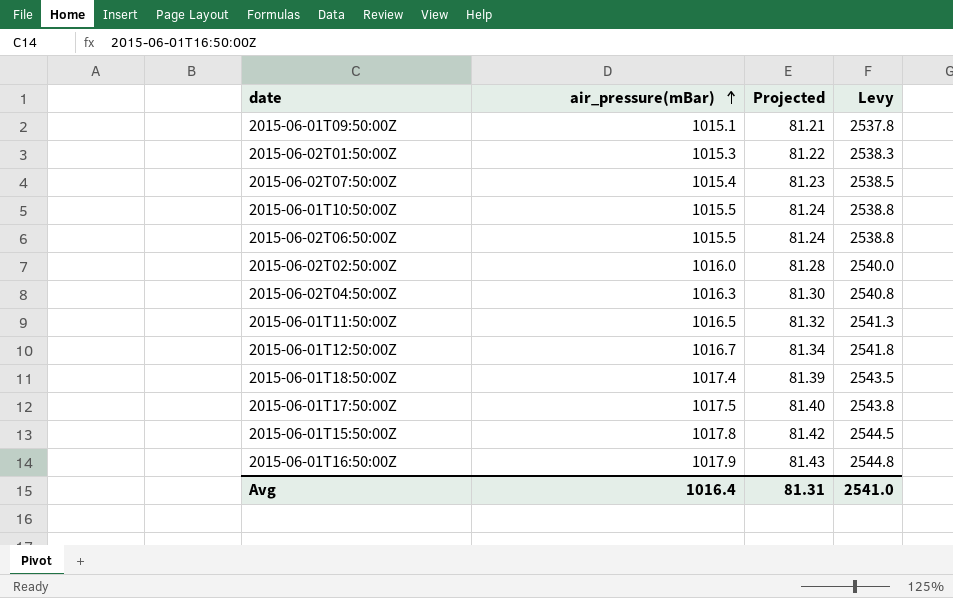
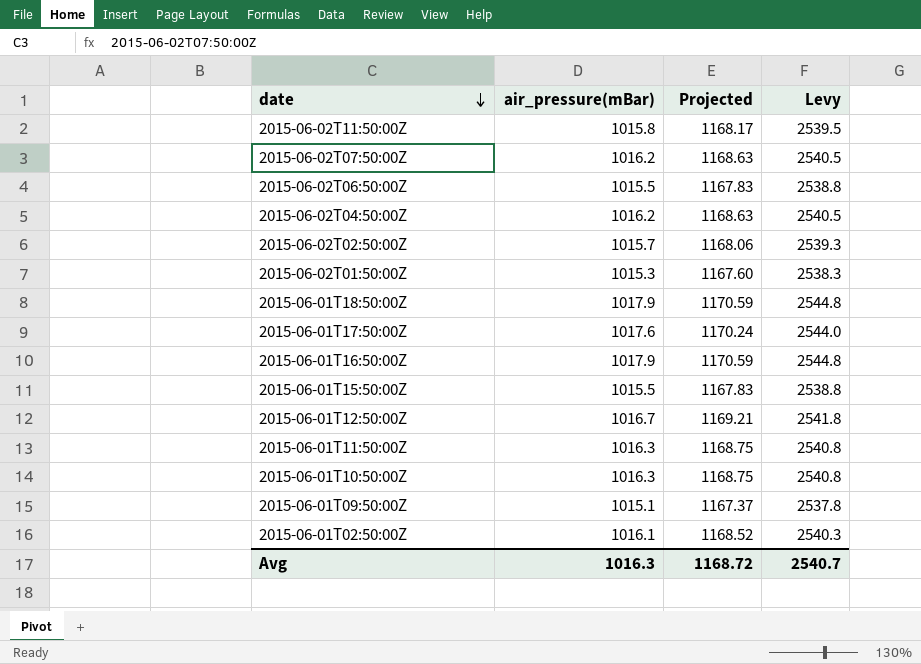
row order: air_pressure(mBar) ascending -> date descending
column Projected | formula: [air_pressure(mBar)] * 0.08 -> [air_pressure(mBar)] * 1.15
row 2015-06-02T11:50:00Z: none -> 1015.8 | 1168.17 | 2539.5
2015-06-02T07:50:00Z | air_pressure(mBar): 1015.4 -> 1016.2
2015-06-02T07:50:00Z | Levy: 2538.5 -> 2540.5
2015-06-02T04:50:00Z | air_pressure(mBar): 1016.3 -> 1016.2
2015-06-02T04:50:00Z | Levy: 2540.8 -> 2540.5
2015-06-02T02:50:00Z | air_pressure(mBar): 1016.0 -> 1015.7
2015-06-02T02:50:00Z | Levy: 2540.0 -> 2539.3
2015-06-01T18:50:00Z | air_pressure(mBar): 1017.4 -> 1017.9
2015-06-01T18:50:00Z | Levy: 2543.5 -> 2544.8
2015-06-01T17:50:00Z | air_pressure(mBar): 1017.5 -> 1017.6
2015-06-01T17:50:00Z | Levy: 2543.8 -> 2544.0
2015-06-01T15:50:00Z | air_pressure(mBar): 1017.8 -> 1015.5
2015-06-01T15:50:00Z | Levy: 2544.5 -> 2538.8
2015-06-01T11:50:00Z | air_pressure(mBar): 1016.5 -> 1016.3
2015-06-01T11:50:00Z | Levy: 2541.3 -> 2540.8
2015-06-01T10:50:00Z | air_pressure(mBar): 1015.5 -> 1016.3
2015-06-01T10:50:00Z | Levy: 2538.8 -> 2540.8
row 2015-06-01T02:50:00Z: none -> 1016.1 | 1168.52 | 2540.3
Avg | air_pressure(mBar): 1016.4 -> 1016.3
Avg | Projected: 81.31 -> 1168.72
Avg | Levy: 2541.0 -> 2540.7

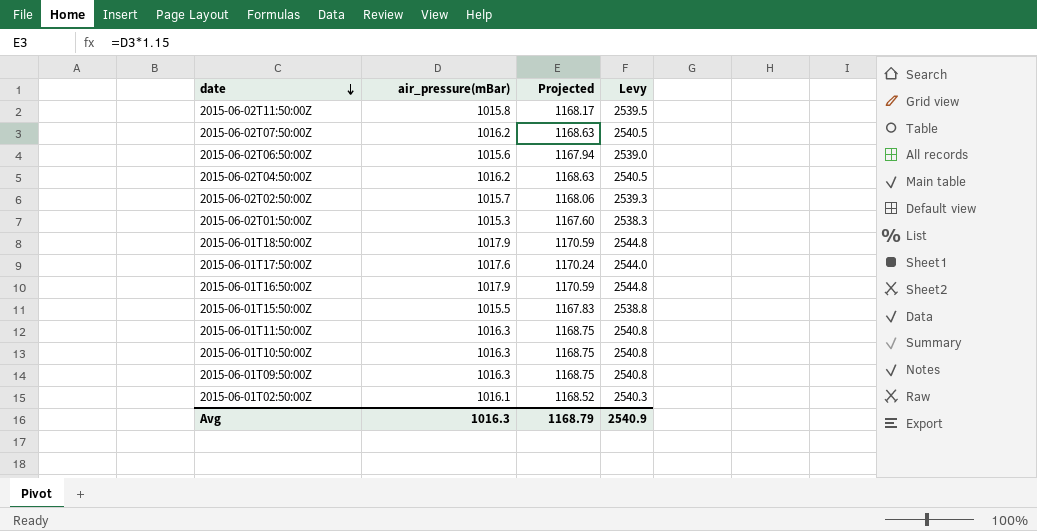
row 2015-06-01T12:50:00Z: 1016.7 | 1169.21 | 2541.8 -> none
2015-06-02T06:50:00Z | air_pressure(mBar): 1015.5 -> 1015.6
2015-06-02T06:50:00Z | Projected: 1167.83 -> 1167.94
2015-06-02T06:50:00Z | Levy: 2538.8 -> 2539.0
2015-06-01T09:50:00Z | air_pressure(mBar): 1015.1 -> 1016.3
2015-06-01T09:50:00Z | Projected: 1167.37 -> 1168.75
2015-06-01T09:50:00Z | Levy: 2537.8 -> 2540.8
Avg | Projected: 1168.72 -> 1168.79
Avg | Levy: 2540.7 -> 2540.9

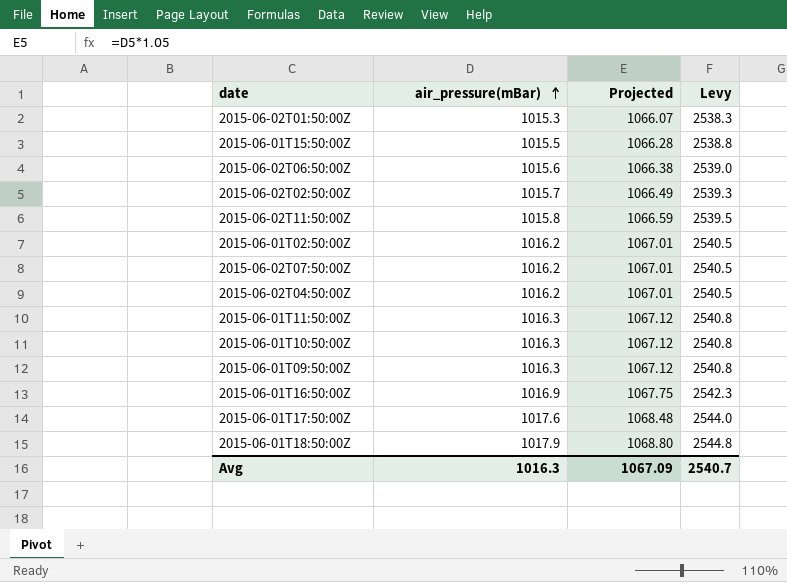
row order: date descending -> air_pressure(mBar) ascending
column Projected | formula: [air_pressure(mBar)] * 1.15 -> [air_pressure(mBar)] * 1.05
2015-06-01T02:50:00Z | air_pressure(mBar): 1016.1 -> 1016.2
2015-06-01T02:50:00Z | Levy: 2540.3 -> 2540.5
2015-06-01T16:50:00Z | air_pressure(mBar): 1017.9 -> 1016.9
2015-06-01T16:50:00Z | Levy: 2544.8 -> 2542.3
Avg | Projected: 1168.79 -> 1067.09
Avg | Levy: 2540.9 -> 2540.7

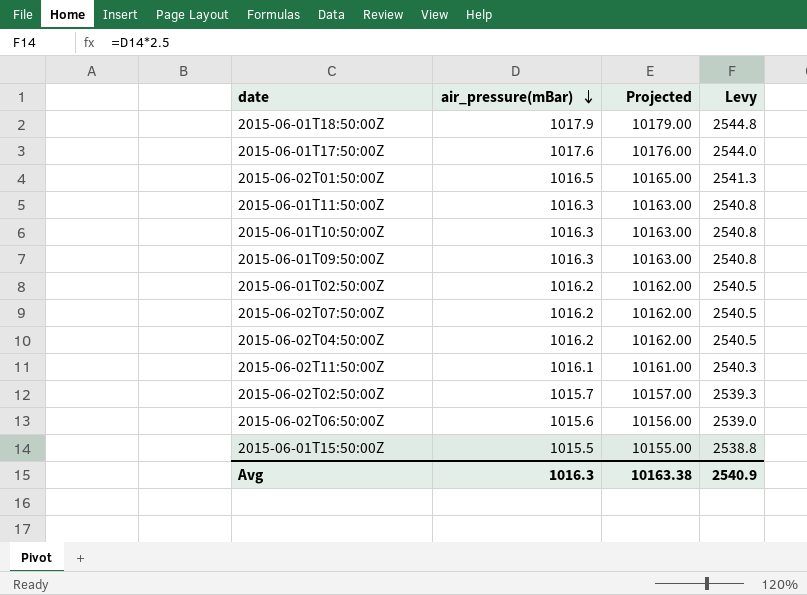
row order: air_pressure(mBar) ascending -> air_pressure(mBar) descending
column Projected | formula: [air_pressure(mBar)] * 1.05 -> [air_pressure(mBar)] * 10
row 2015-06-01T16:50:00Z: 1016.9 | 1067.75 | 2542.3 -> none
2015-06-02T01:50:00Z | air_pressure(mBar): 1015.3 -> 1016.5
2015-06-02T01:50:00Z | Levy: 2538.3 -> 2541.3
2015-06-02T11:50:00Z | air_pressure(mBar): 1015.8 -> 1016.1
2015-06-02T11:50:00Z | Levy: 2539.5 -> 2540.3
Avg | Projected: 1067.09 -> 10163.38
Avg | Levy: 2540.7 -> 2540.9

